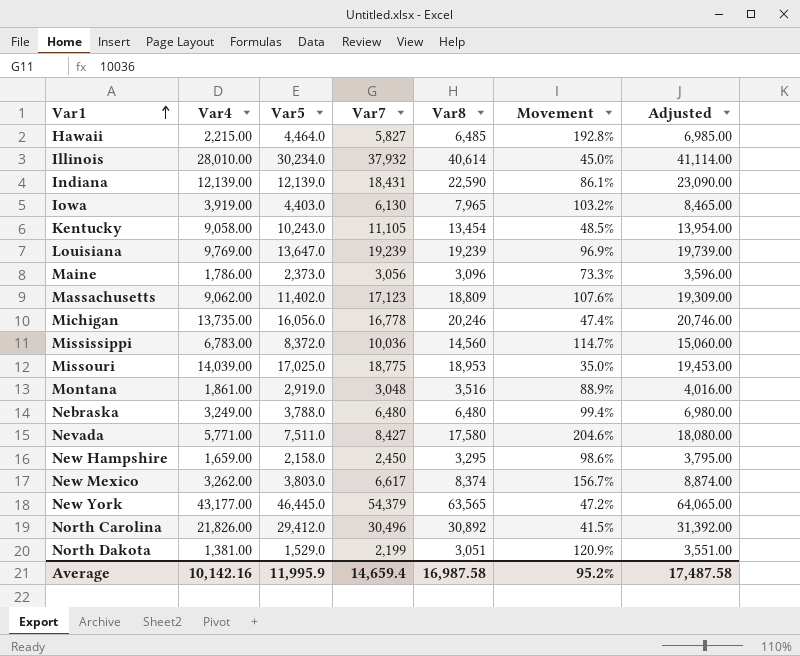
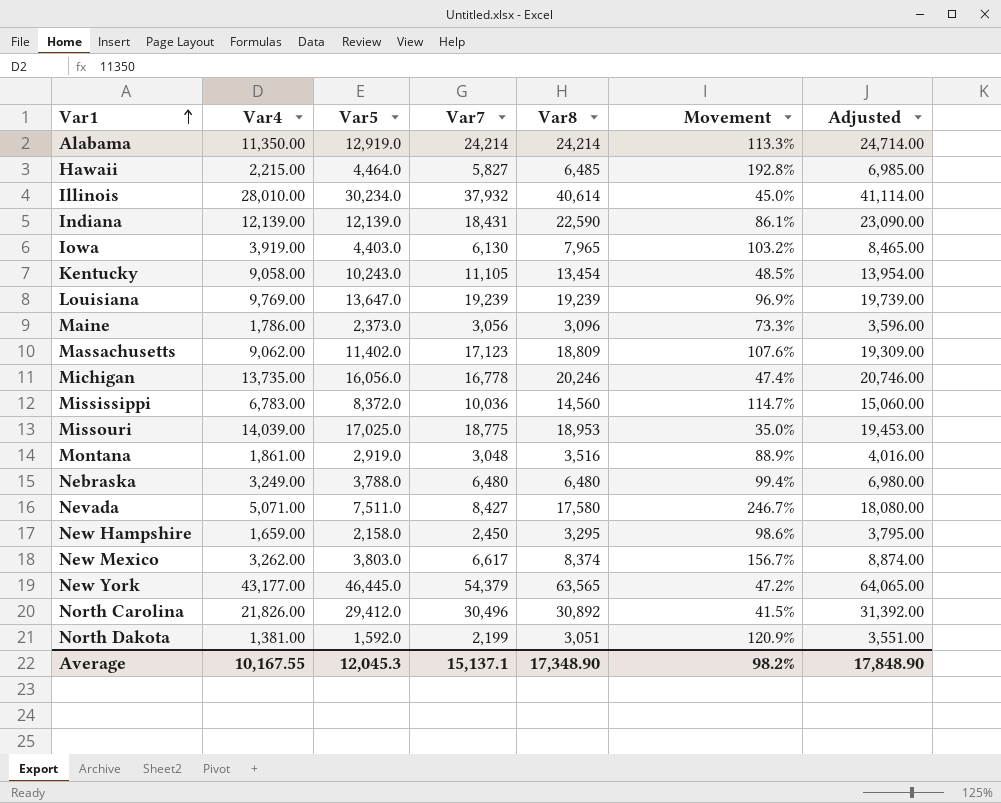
row Alabama: none -> 11,350.00 | 12,919.0 | 24,214 | 24,214 | 113.3% | 24,714.00
Nevada | Var4: 5,771.00 -> 5,071.00
Nevada | Movement: 204.6% -> 246.7%
North Dakota | Var5: 1,529.0 -> 1,592.0
Average | Var4: 10,142.16 -> 10,167.55
Average | Var5: 11,995.9 -> 12,045.3
Average | Var7: 14,659.4 -> 15,137.1
Average | Var8: 16,987.58 -> 17,348.90
Average | Movement: 95.2% -> 98.2%
Average | Adjusted: 17,487.58 -> 17,848.90

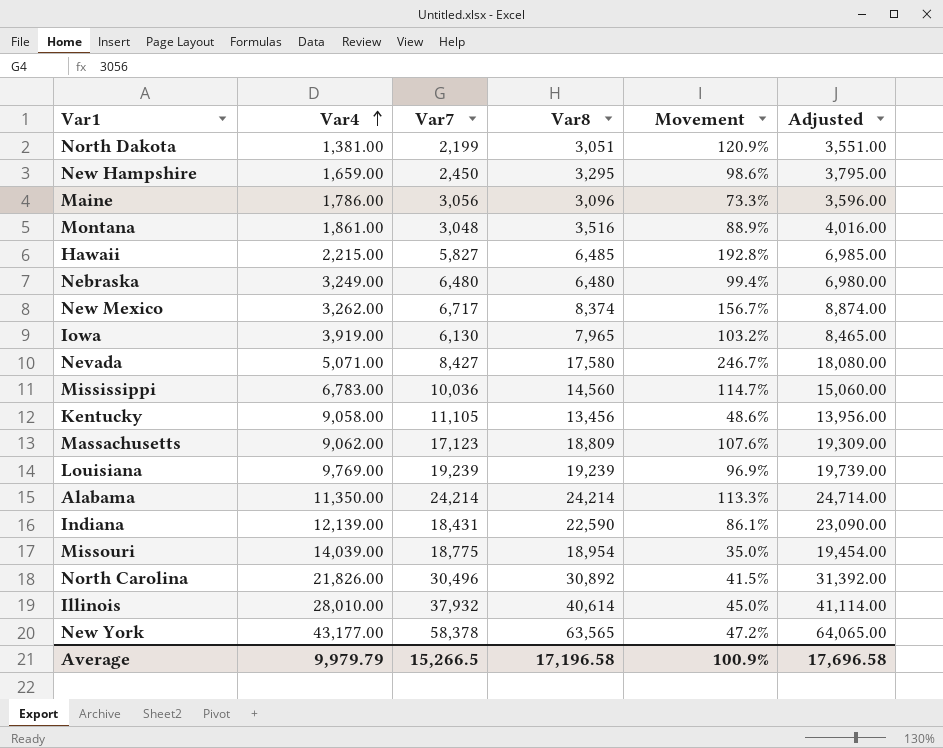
row order: Var1 ascending -> Var4 ascending
column Var5 | position: 3 -> none
row Michigan: 13,735.00 | 16,056.0 | 16,778 | 20,246 | 47.4% | 20,746.00 -> none
New Mexico | Var7: 6,617 -> 6,717
Kentucky | Var8: 13,454 -> 13,456
Kentucky | Movement: 48.5% -> 48.6%
Kentucky | Adjusted: 13,954.00 -> 13,956.00
Missouri | Var8: 18,953 -> 18,954
Missouri | Adjusted: 19,453.00 -> 19,454.00
New York | Var7: 54,379 -> 58,378
Average | Var4: 10,167.55 -> 9,979.79
Average | Var7: 15,137.1 -> 15,266.5
Average | Var8: 17,348.90 -> 17,196.58
Average | Movement: 98.2% -> 100.9%
Average | Adjusted: 17,848.90 -> 17,696.58

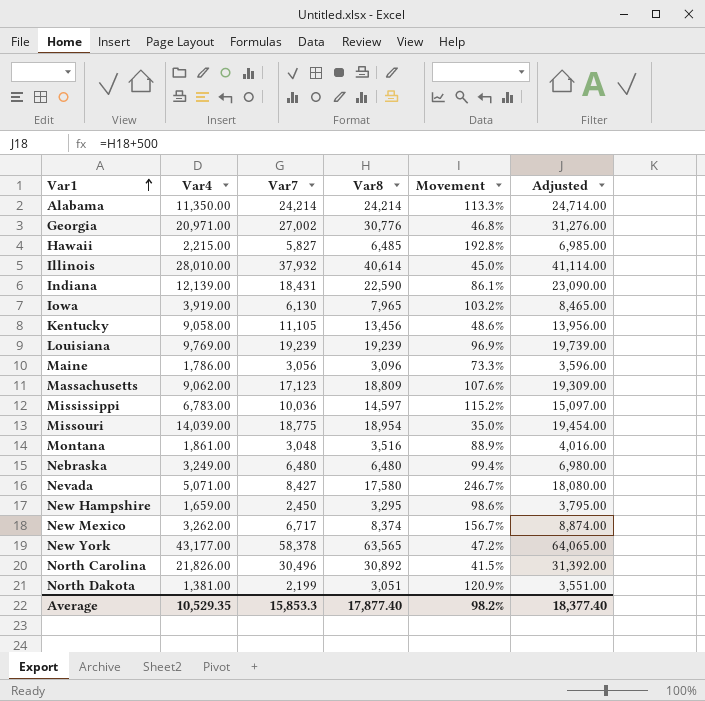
row order: Var4 ascending -> Var1 ascending
row Georgia: none -> 20,971.00 | 27,002 | 30,776 | 46.8% | 31,276.00
Mississippi | Var8: 14,560 -> 14,597
Mississippi | Movement: 114.7% -> 115.2%
Mississippi | Adjusted: 15,060.00 -> 15,097.00
Average | Var4: 9,979.79 -> 10,529.35
Average | Var7: 15,266.5 -> 15,853.3
Average | Var8: 17,196.58 -> 17,877.40
Average | Movement: 100.9% -> 98.2%
Average | Adjusted: 17,696.58 -> 18,377.40

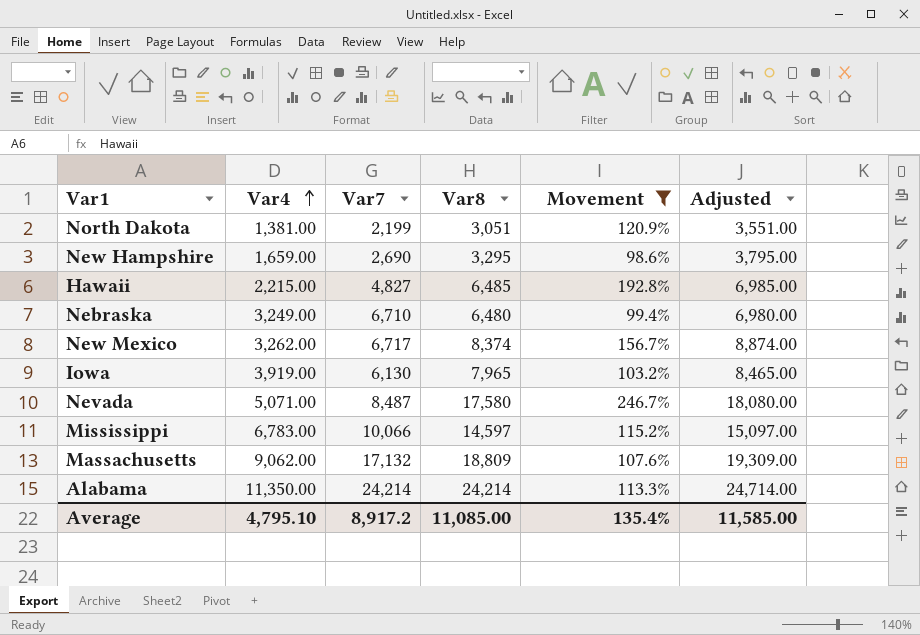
filter: none -> Movement >= 98.6%
row order: Var1 ascending -> Var4 ascending
New Hampshire | Var7: 2,450 -> 2,690
Hawaii | Var7: 5,827 -> 4,827
Nebraska | Var7: 6,480 -> 6,710
Nevada | Var7: 8,427 -> 8,487
Mississippi | Var7: 10,036 -> 10,066
Massachusetts | Var7: 17,123 -> 17,132
Average | Var4: 10,529.35 -> 4,795.10
Average | Var7: 15,853.3 -> 8,917.2
Average | Var8: 17,877.40 -> 11,085.00
Average | Movement: 98.2% -> 135.4%
Average | Adjusted: 18,377.40 -> 11,585.00

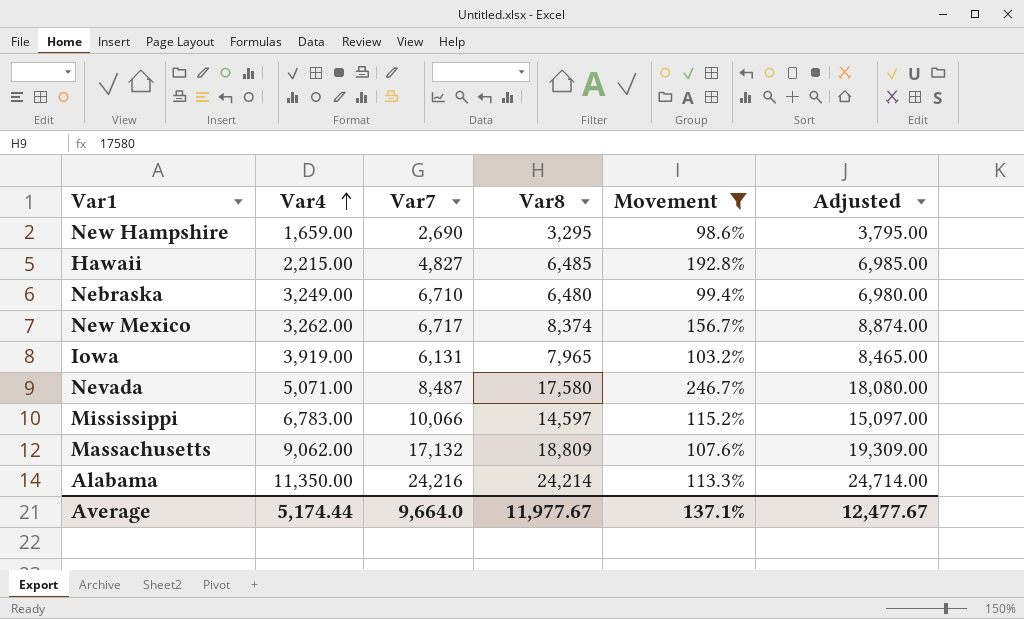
row North Dakota: 1,381.00 | 2,199 | 3,051 | 120.9% | 3,551.00 -> none
Iowa | Var7: 6,130 -> 6,131
Alabama | Var7: 24,214 -> 24,216
Average | Var4: 4,795.10 -> 5,174.44
Average | Var7: 8,917.2 -> 9,664.0
Average | Var8: 11,085.00 -> 11,977.67
Average | Movement: 135.4% -> 137.1%
Average | Adjusted: 11,585.00 -> 12,477.67

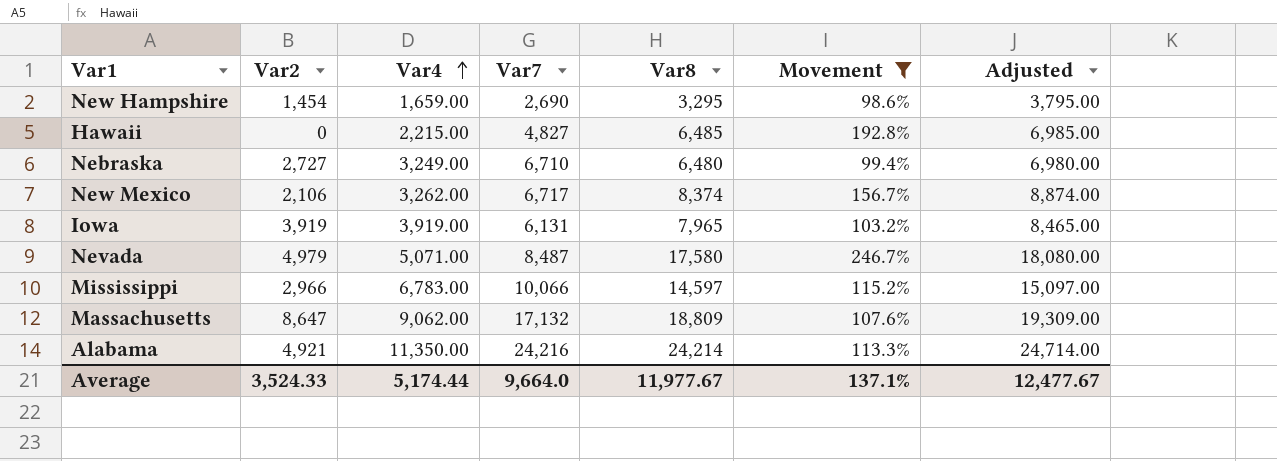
column Var2 | position: none -> 2

